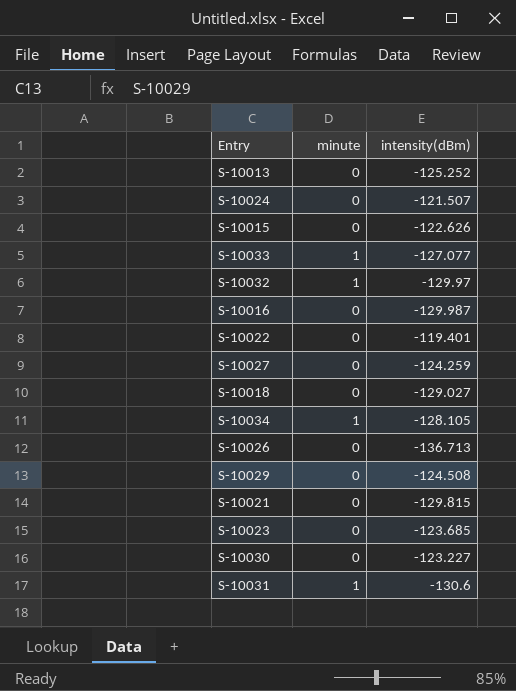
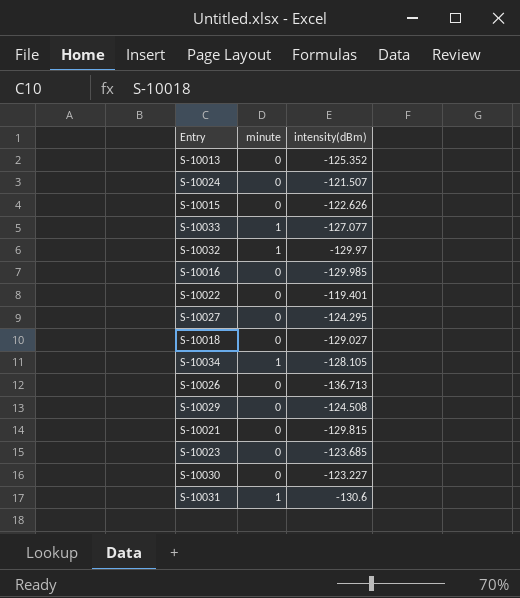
S-10013 | intensity(dBm): -125.252 -> -125.352
S-10016 | intensity(dBm): -129.987 -> -129.985
S-10027 | intensity(dBm): -124.259 -> -124.295

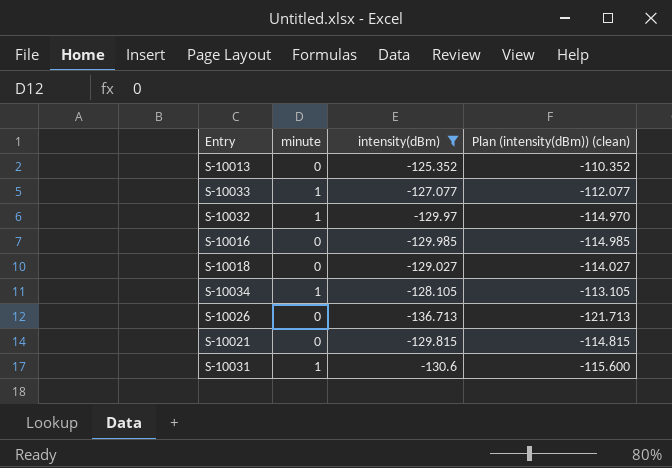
filter: none -> intensity(dBm) <= -125.352
column Plan (intensity(dBm)) (clean) | formula: none -> [intensity(dBm)] + 15

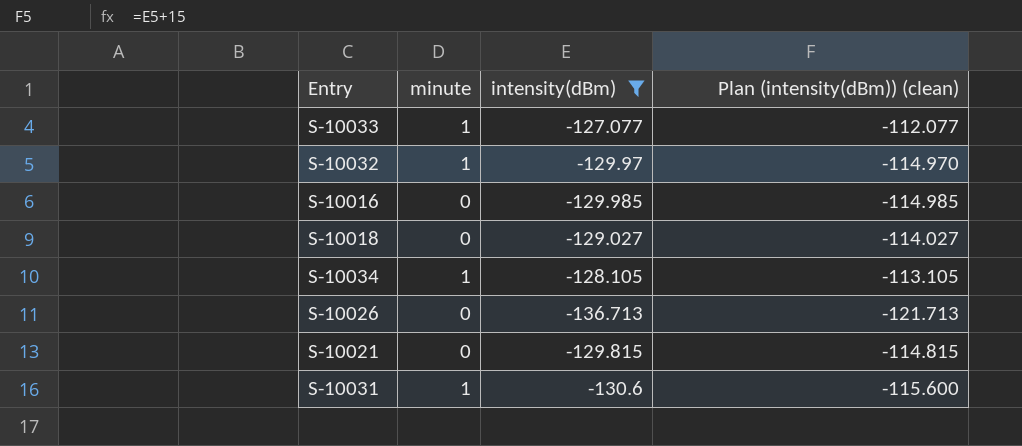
row S-10013: 0 | -125.352 | -110.352 -> none

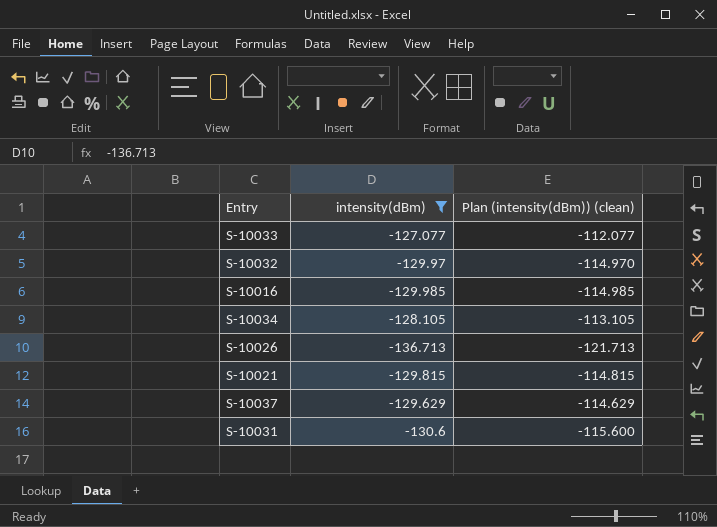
column minute | position: 2 -> none
row S-10018: 0 | -129.027 | -114.027 -> none
row S-10037: none -> -129.629 | -114.629

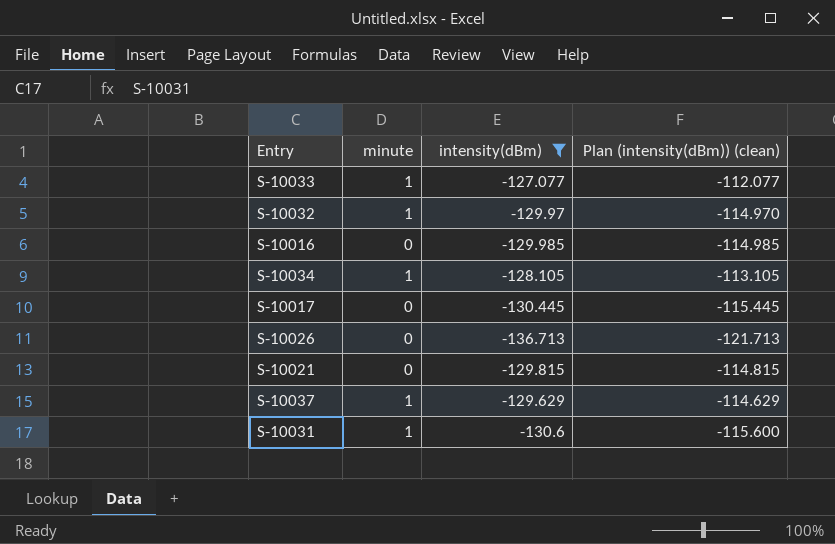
column minute | position: none -> 2
row S-10017: none -> 0 | -130.445 | -115.445

